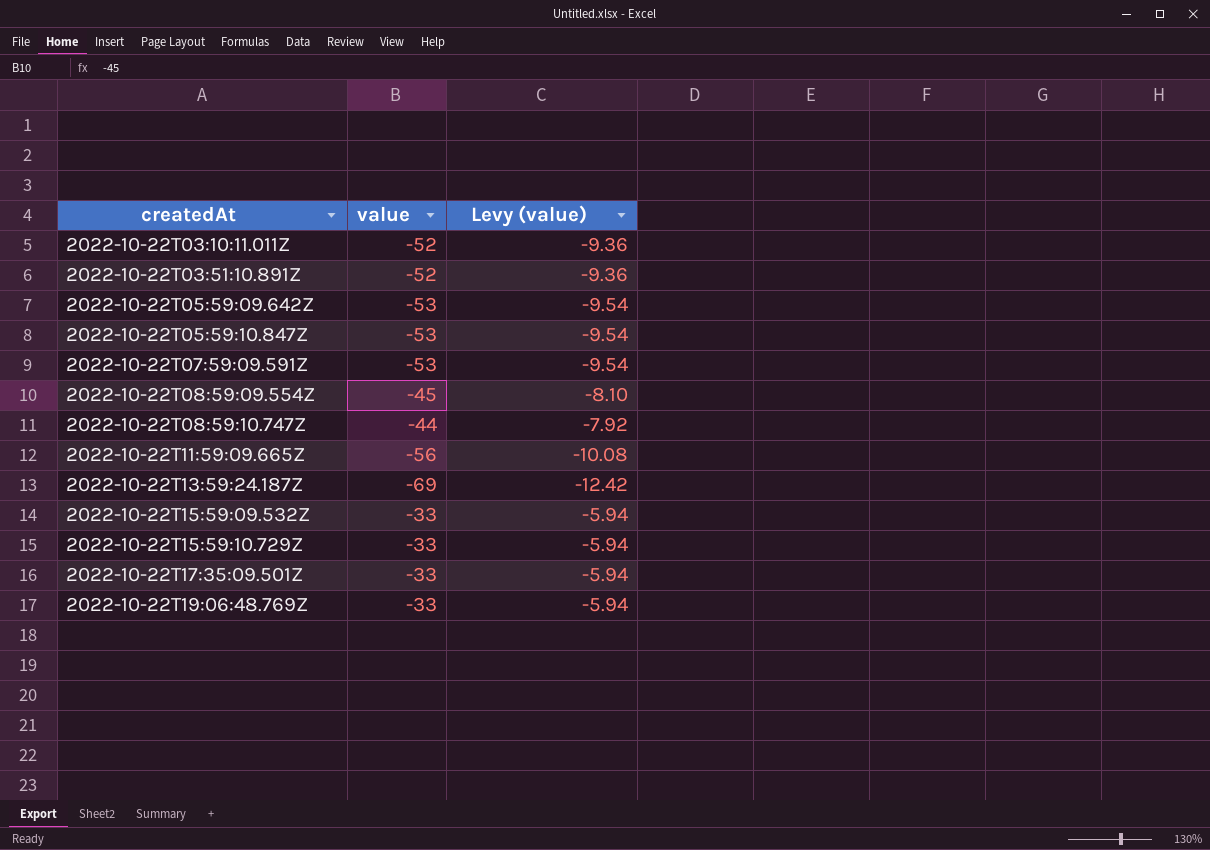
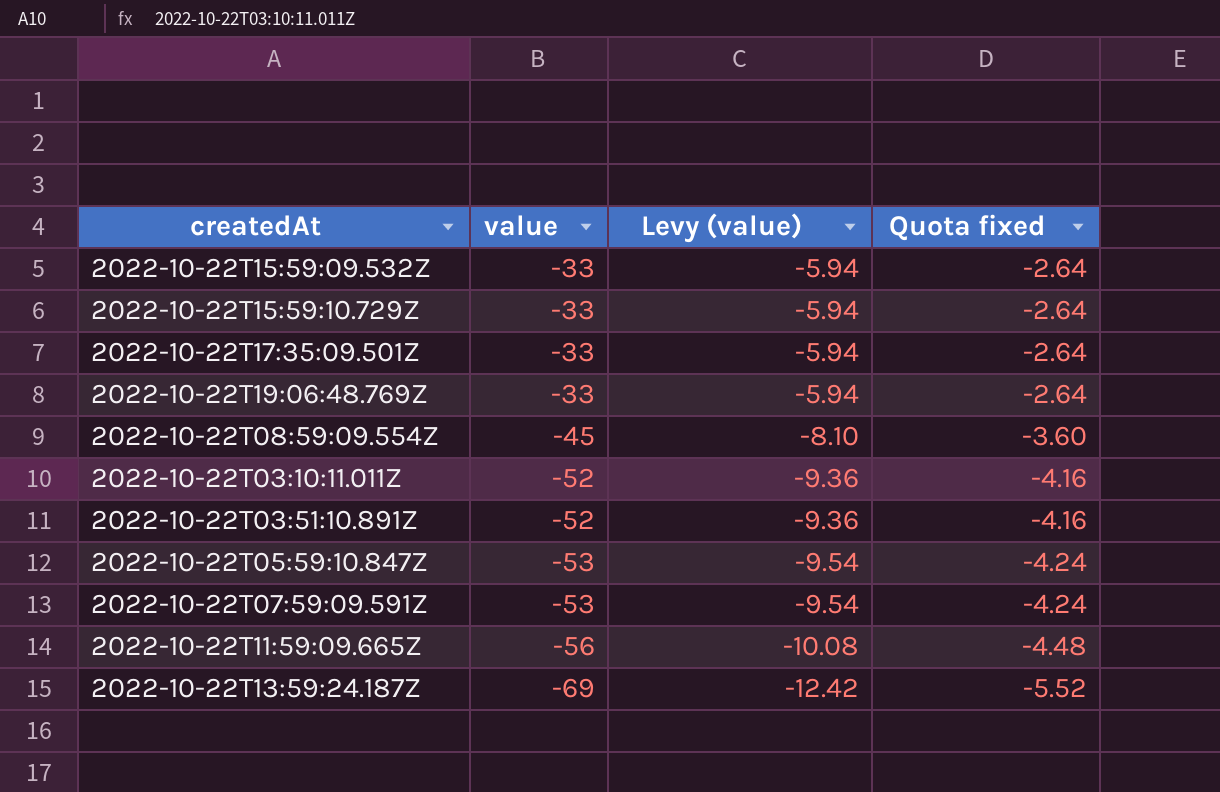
row order: createdAt ascending -> value descending
column Quota fixed | formula: none -> [value] * 0.08
row 2022-10-22T05:59:09.642Z: -53 | -9.54 -> none
row 2022-10-22T08:59:10.747Z: -44 | -7.92 -> none

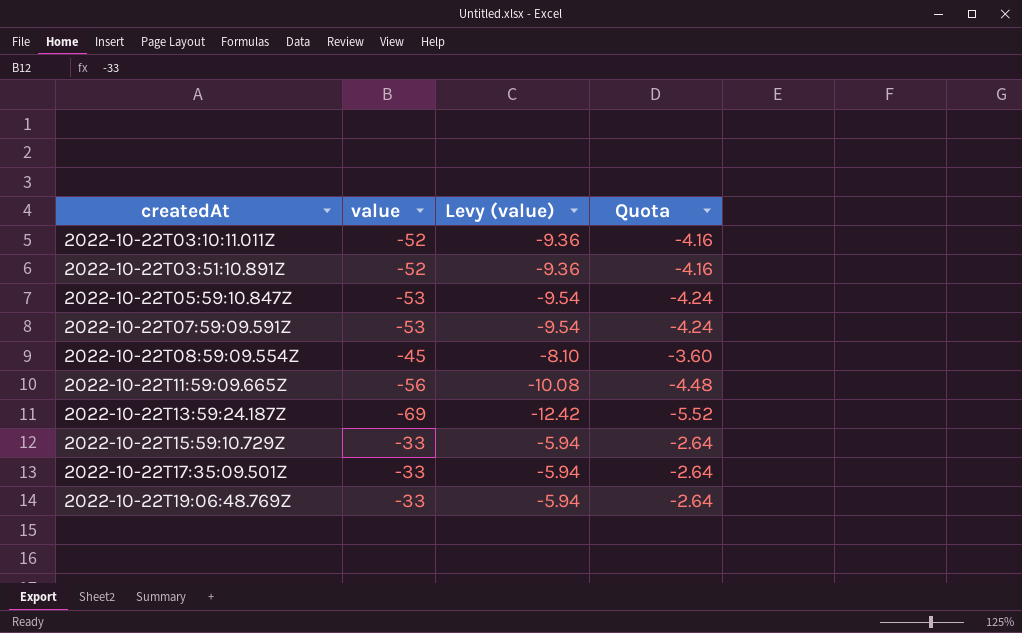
row order: value descending -> createdAt ascending
column name: Quota fixed -> Quota
row 2022-10-22T15:59:09.532Z: -33 | -5.94 | -2.64 -> none

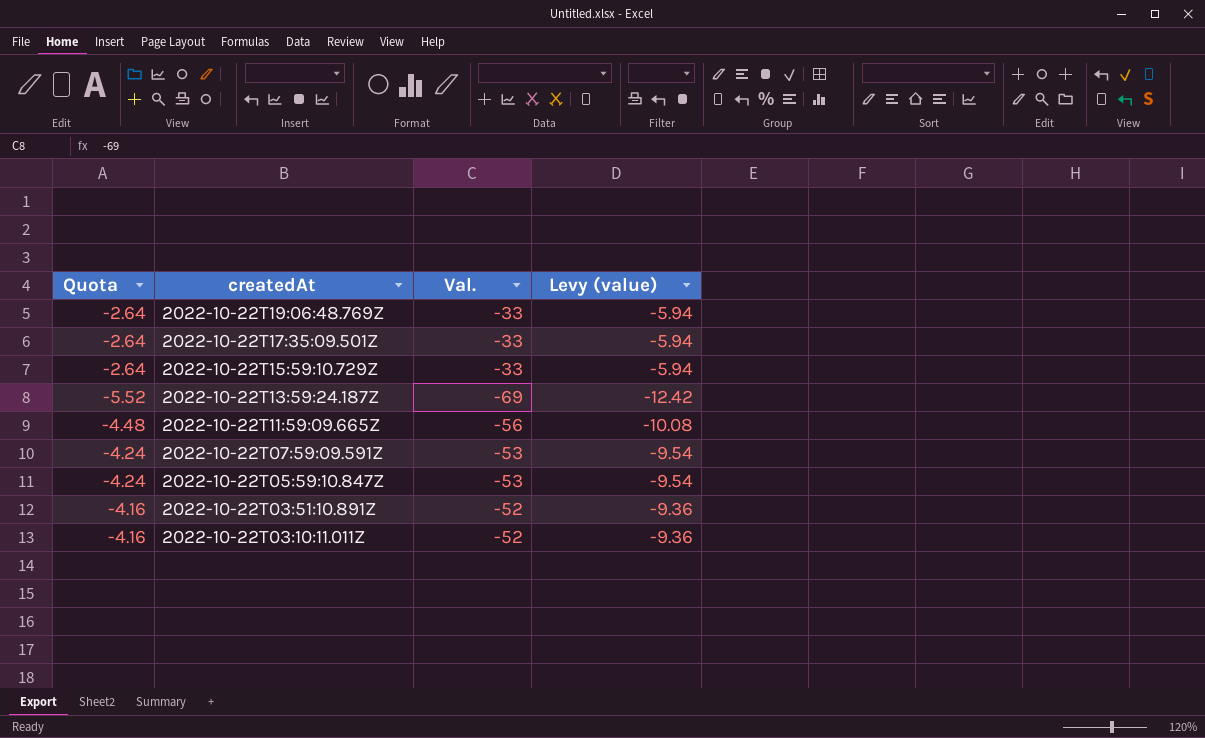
row order: createdAt ascending -> createdAt descending
column Quota | position: 4 -> 1
column name: value -> Val.
row 2022-10-22T08:59:09.554Z: -45 | -8.10 | -3.60 -> none

